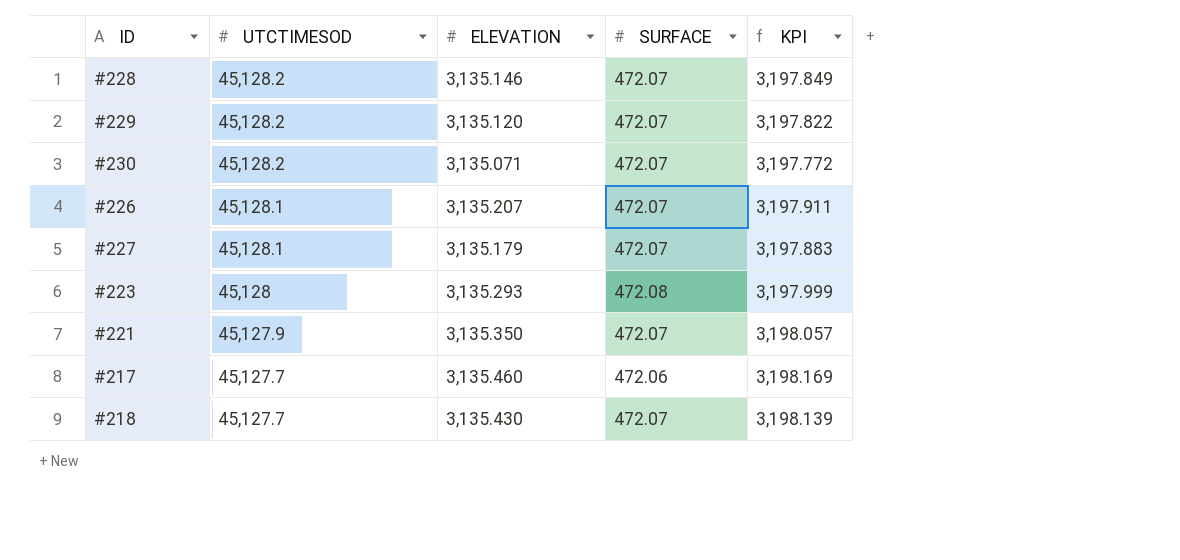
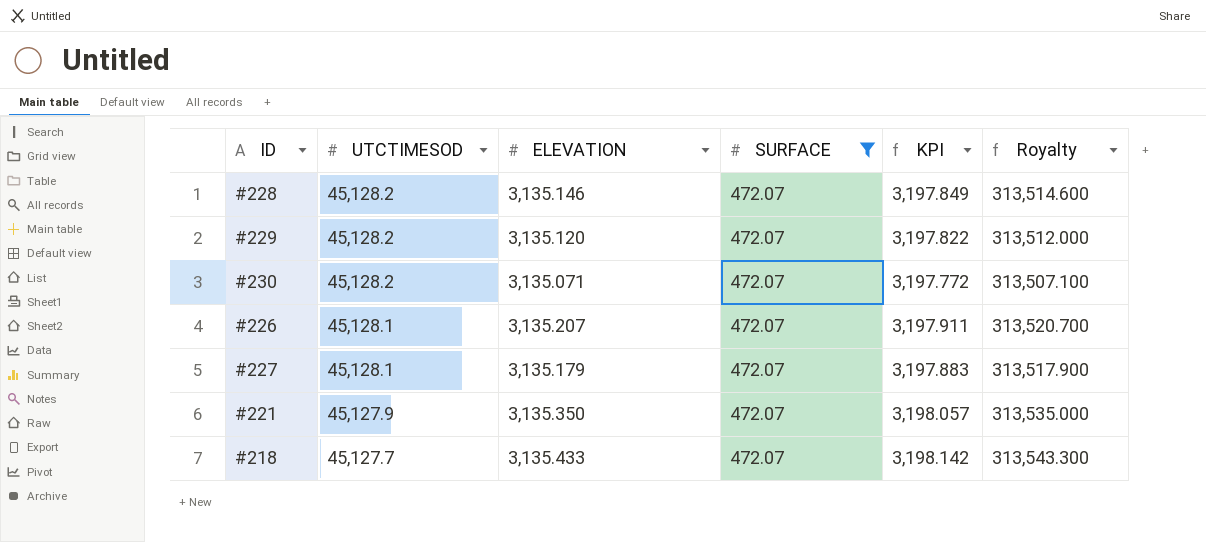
filter: none -> SURFACE = 472.07
column Royalty | formula: none -> [ELEVATION] * 100
#218 | ELEVATION: 3,135.430 -> 3,135.433
#218 | KPI: 3,198.139 -> 3,198.142

